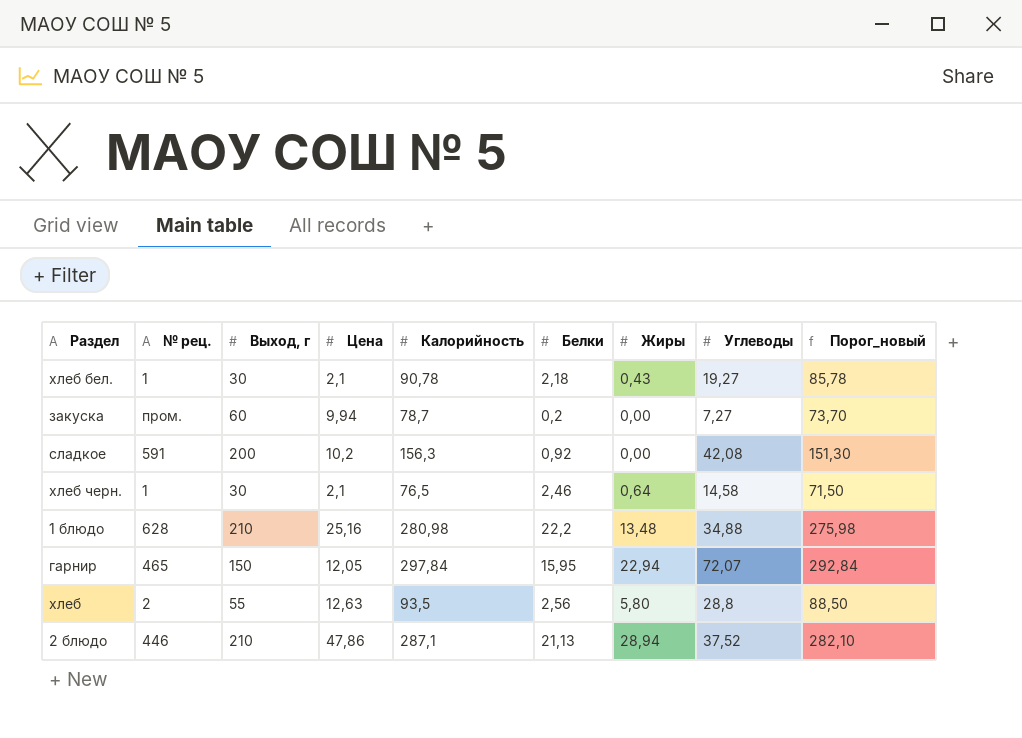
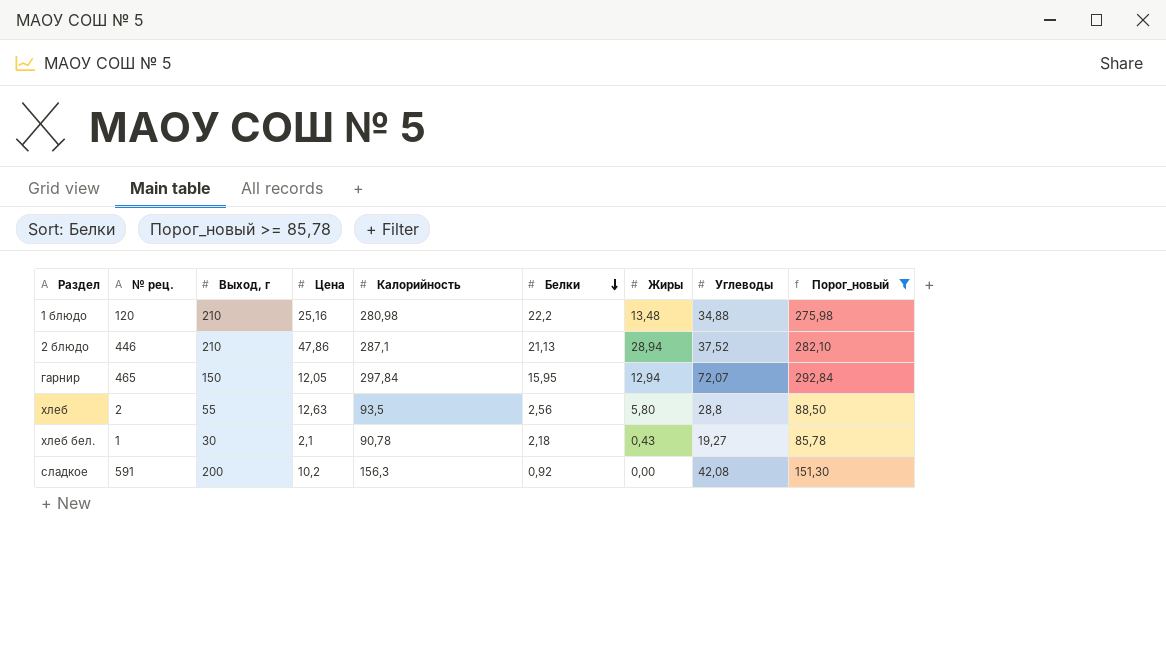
filter: none -> Порог_новый >= 85,78
row order: none -> Белки descending
1 блюдо | № рец.: 628 -> 120
гарнир | Жиры: 22,94 -> 12,94

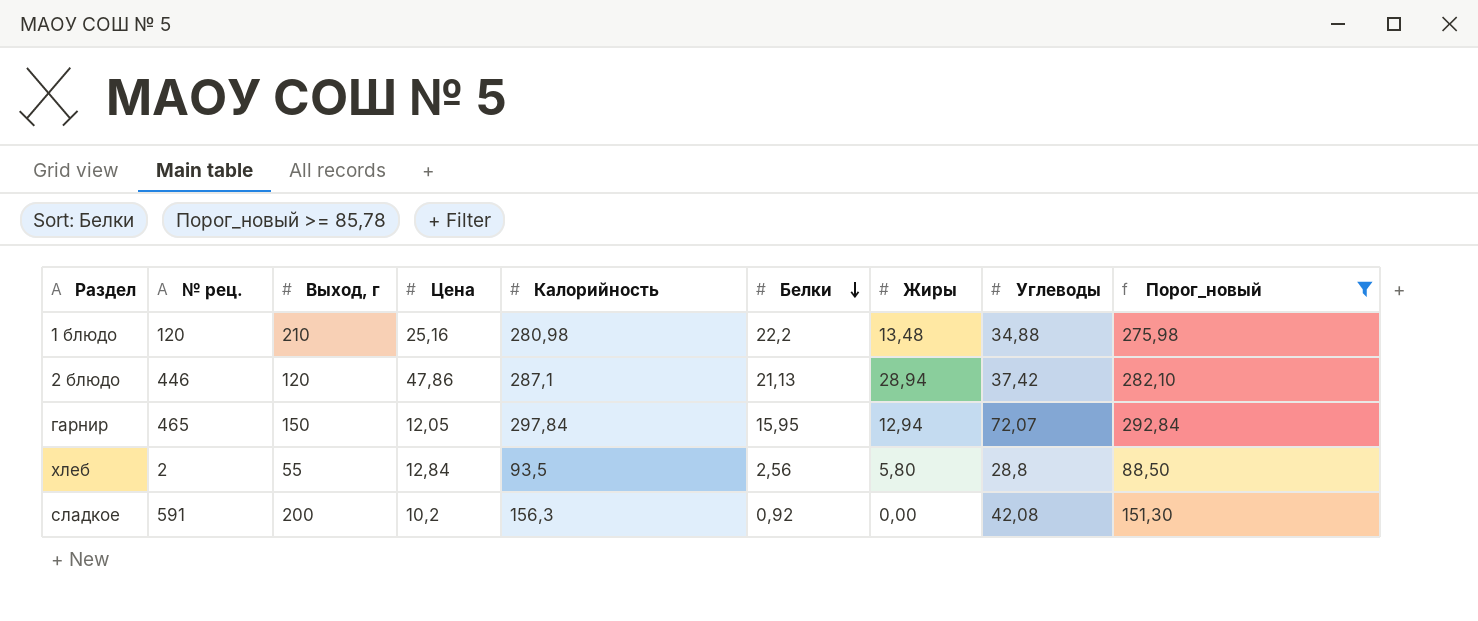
row хлеб бел.: 1 | 30 | 2,1 | 90,78 | 2,18 | 0,43 | 19,27 | 85,78 -> none
2 блюдо | Выход, г: 210 -> 120
2 блюдо | Углеводы: 37,52 -> 37,42
хлеб | Цена: 12,63 -> 12,84

